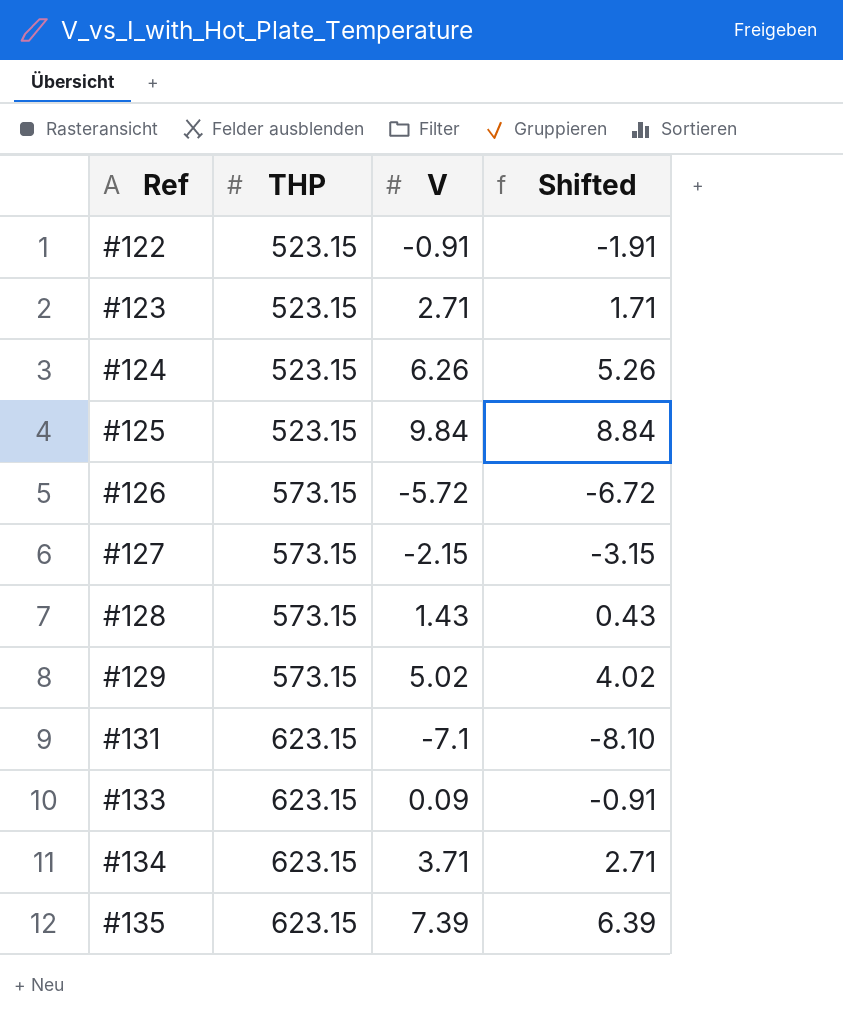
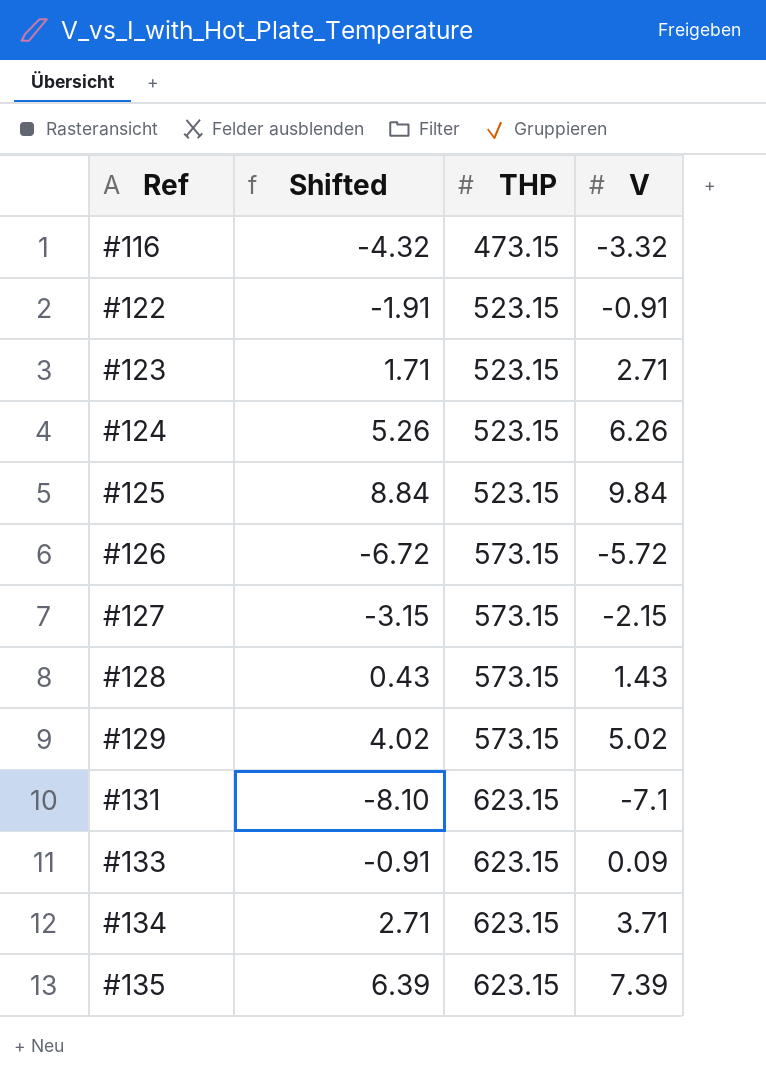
column Shifted | position: 4 -> 2
row #116: none -> -4.32 | 473.15 | -3.32

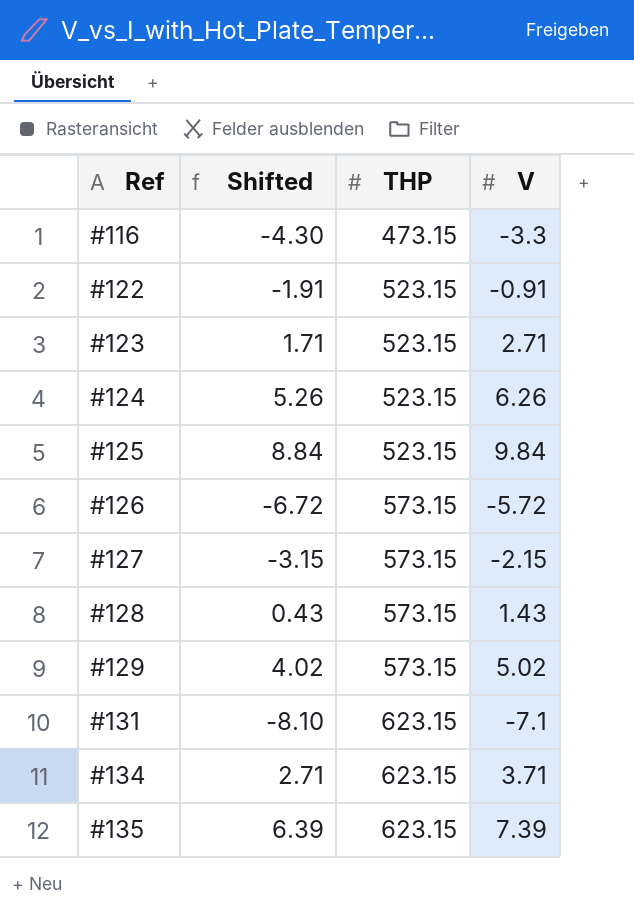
row #133: -0.91 | 623.15 | 0.09 -> none
#116 | Shifted: -4.32 -> -4.30
#116 | V: -3.32 -> -3.3

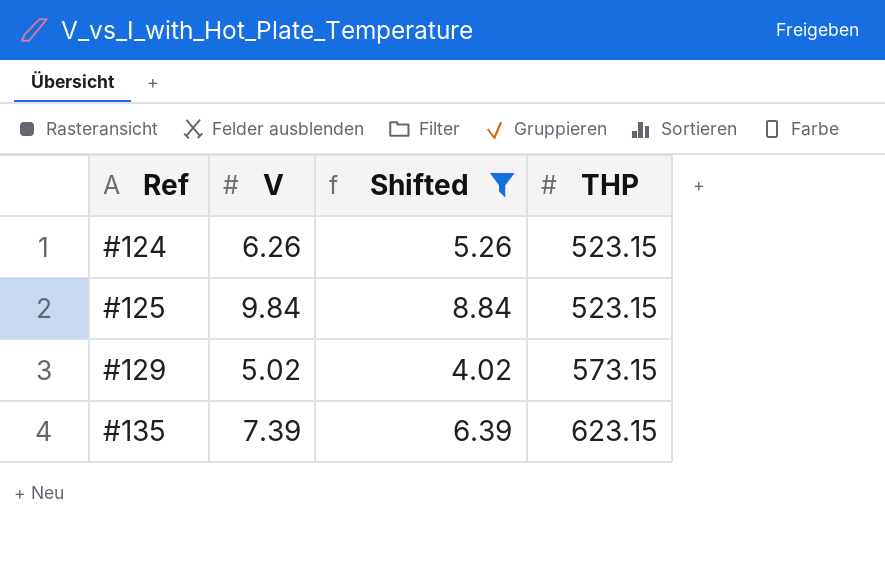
filter: none -> Shifted >= 4.02
column V | position: 4 -> 2

